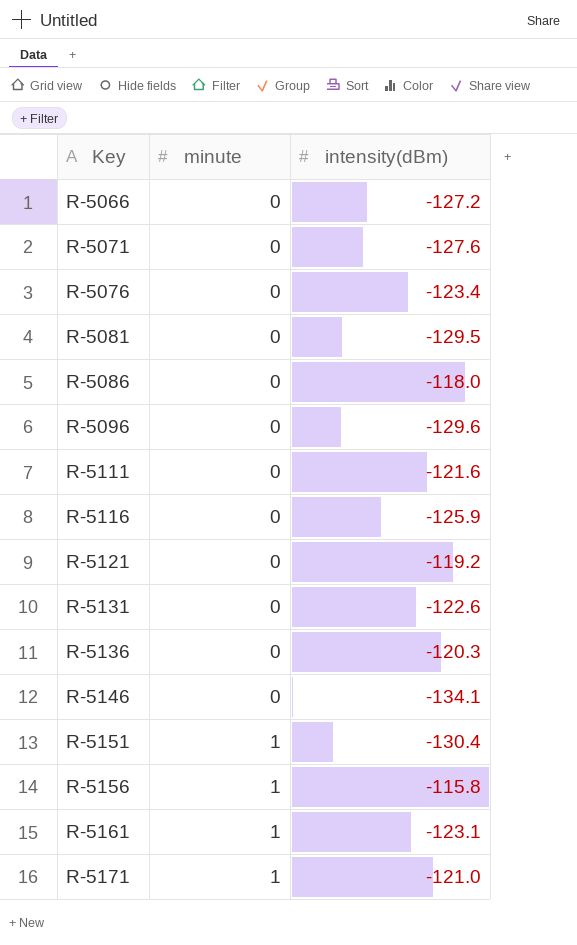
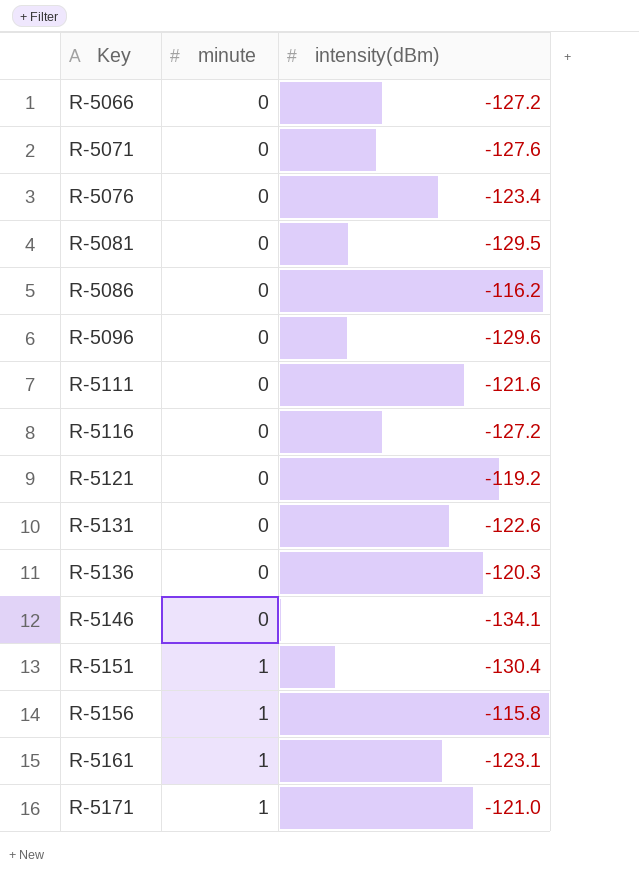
R-5086 | intensity(dBm): -118.0 -> -116.2
R-5116 | intensity(dBm): -125.9 -> -127.2

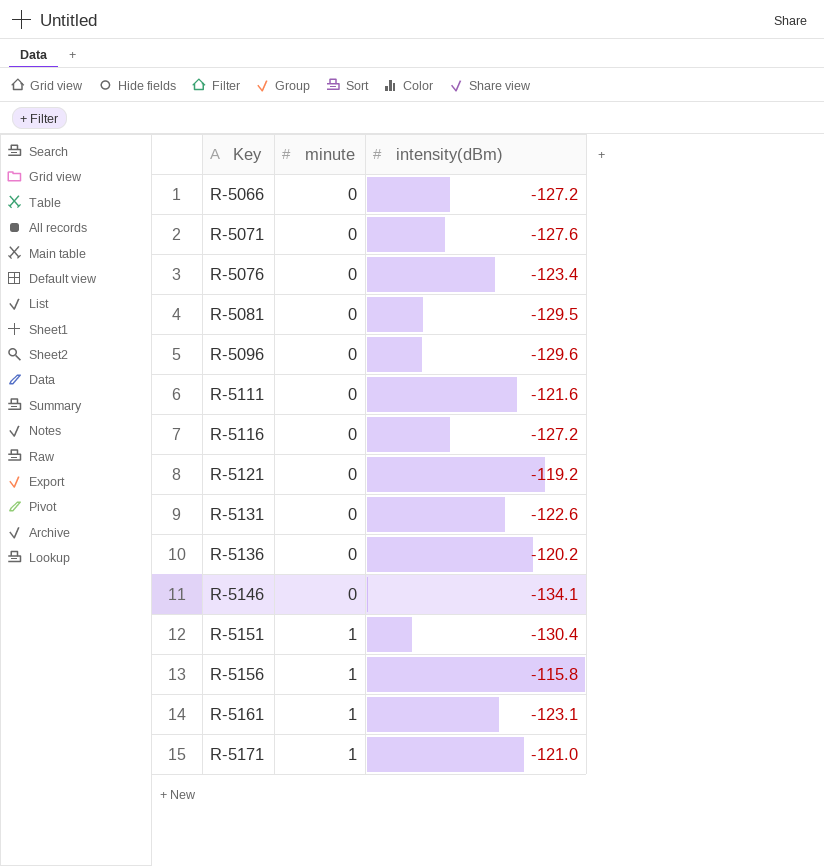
row R-5086: 0 | -116.2 -> none
R-5136 | intensity(dBm): -120.3 -> -120.2

